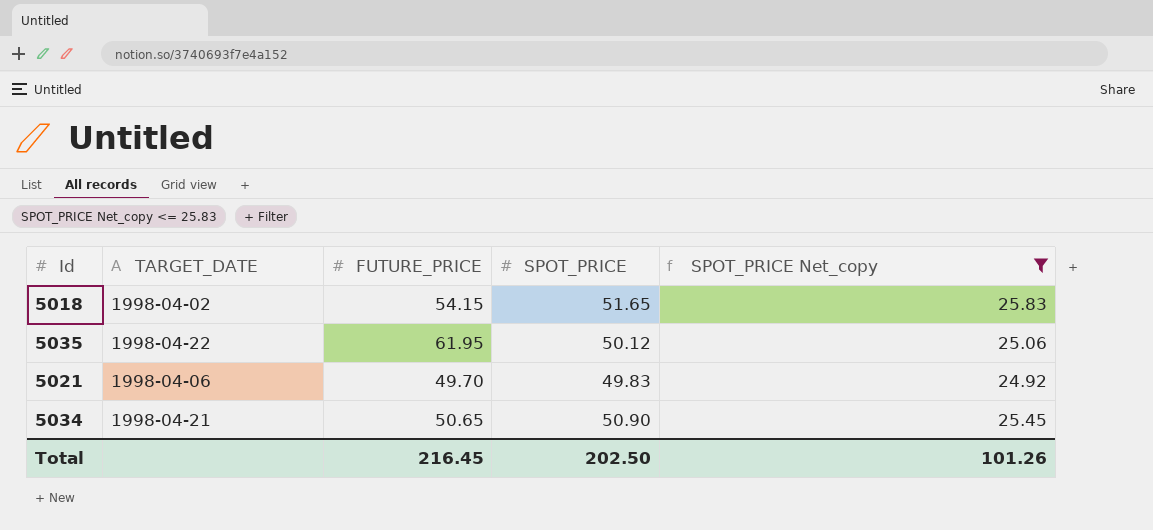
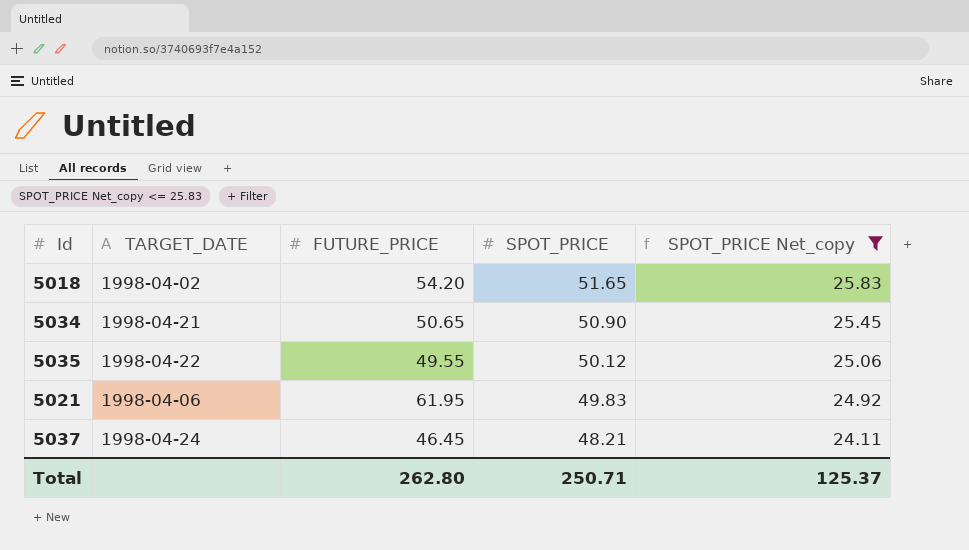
row order: none -> SPOT_PRICE descending
5018 | FUTURE_PRICE: 54.15 -> 54.20
5035 | FUTURE_PRICE: 61.95 -> 49.55
5021 | FUTURE_PRICE: 49.70 -> 61.95
row 5037: none -> 1998-04-24 | 46.45 | 48.21 | 24.11
Total | FUTURE_PRICE: 216.45 -> 262.80
Total | SPOT_PRICE: 202.50 -> 250.71
Total | SPOT_PRICE Net_copy: 101.26 -> 125.37

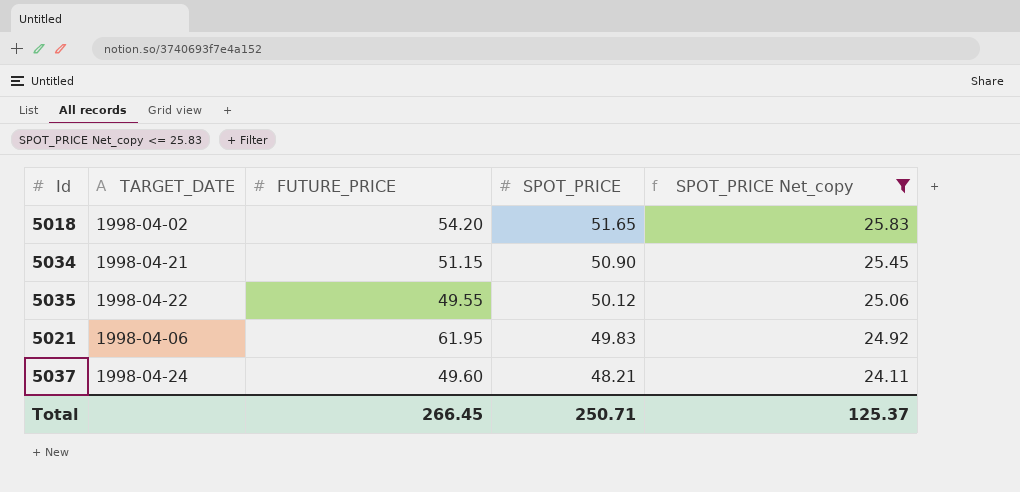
5034 | FUTURE_PRICE: 50.65 -> 51.15
5037 | FUTURE_PRICE: 46.45 -> 49.60
Total | FUTURE_PRICE: 262.80 -> 266.45

